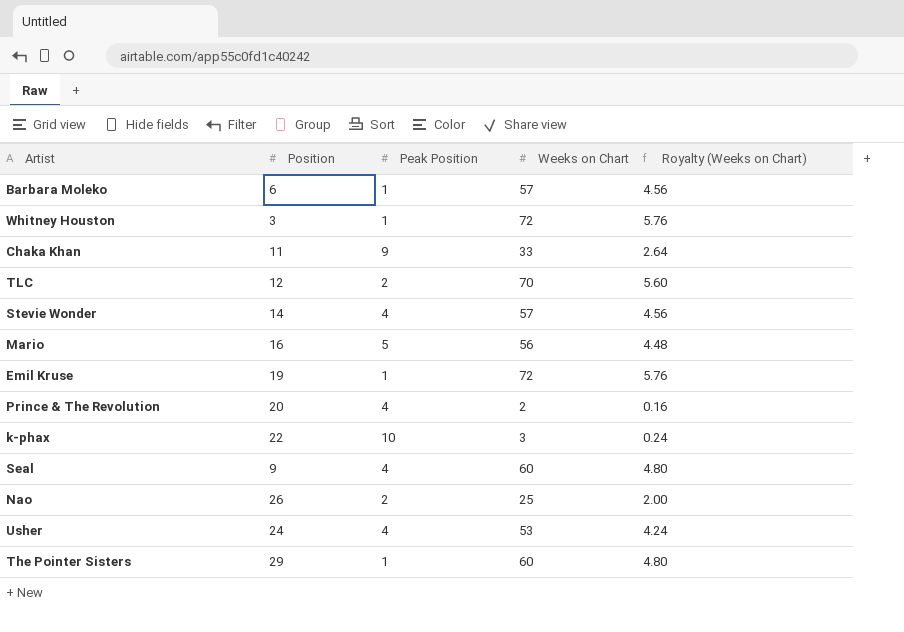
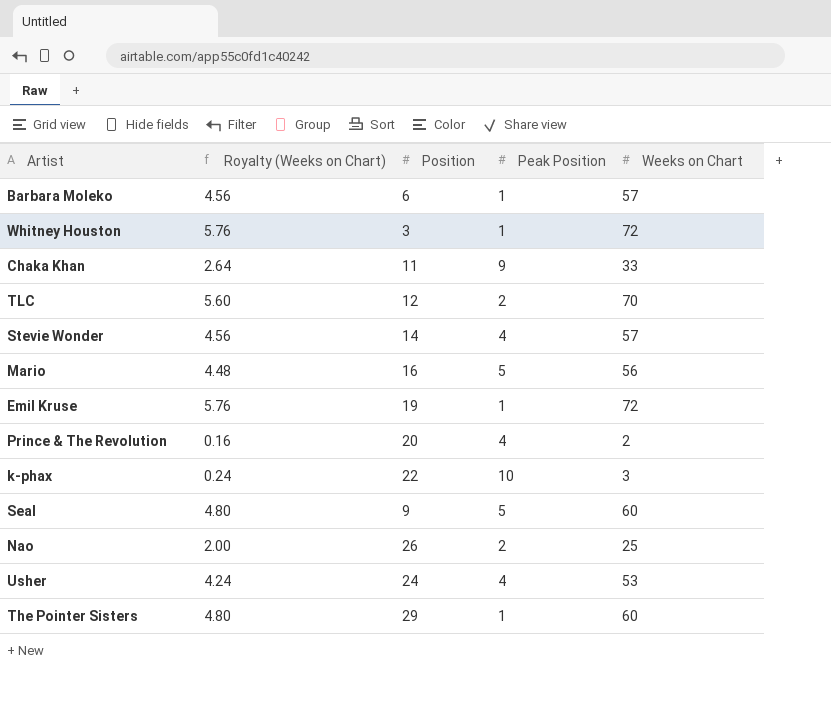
column Royalty (Weeks on Chart) | position: 5 -> 2
Seal | Peak Position: 4 -> 5

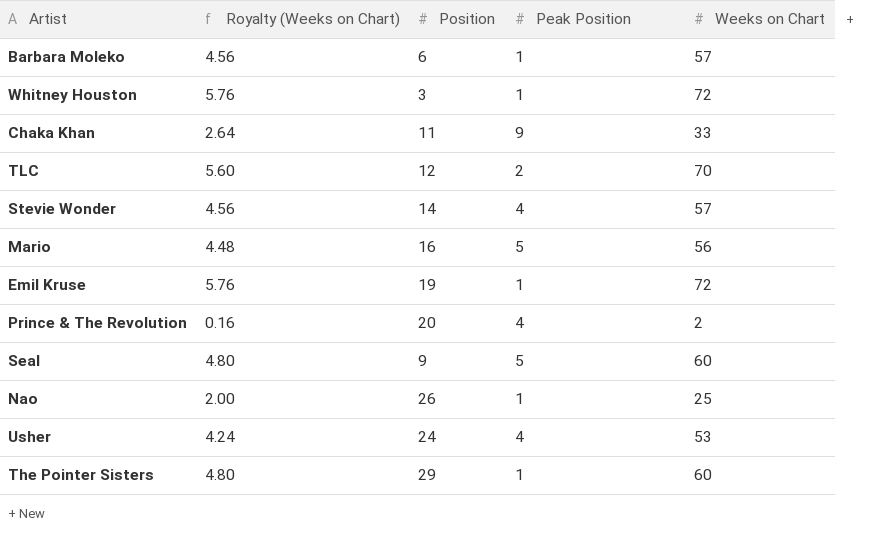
row k-phax: 0.24 | 22 | 10 | 3 -> none
Nao | Peak Position: 2 -> 1

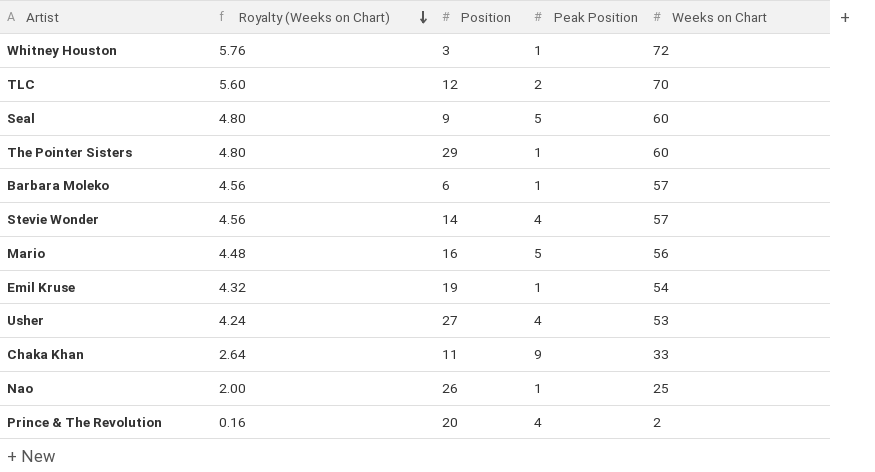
row order: none -> Royalty (Weeks on Chart) descending
Emil Kruse | Royalty (Weeks on Chart): 5.76 -> 4.32
Emil Kruse | Weeks on Chart: 72 -> 54
Usher | Position: 24 -> 27

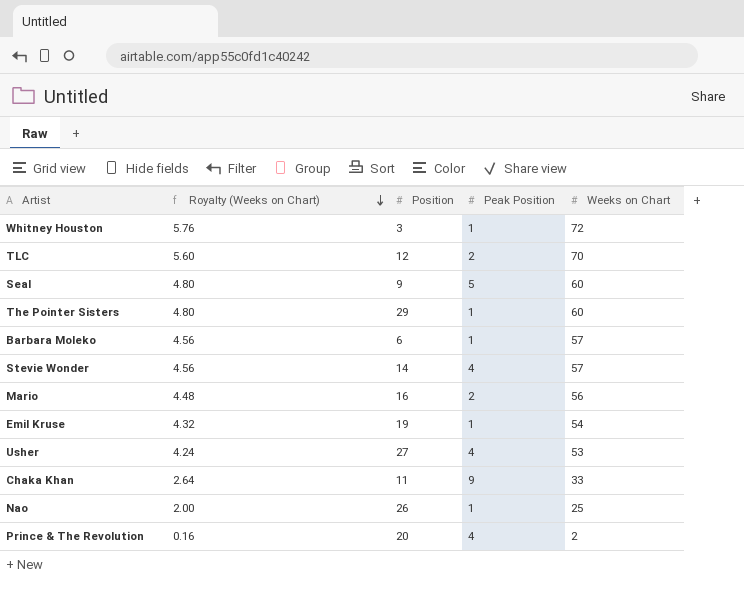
Mario | Peak Position: 5 -> 2

